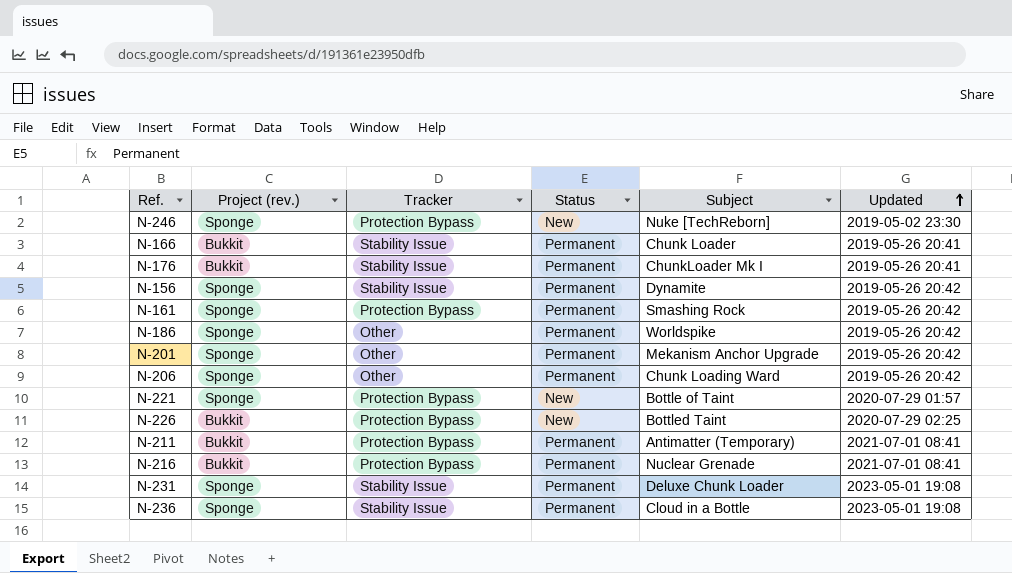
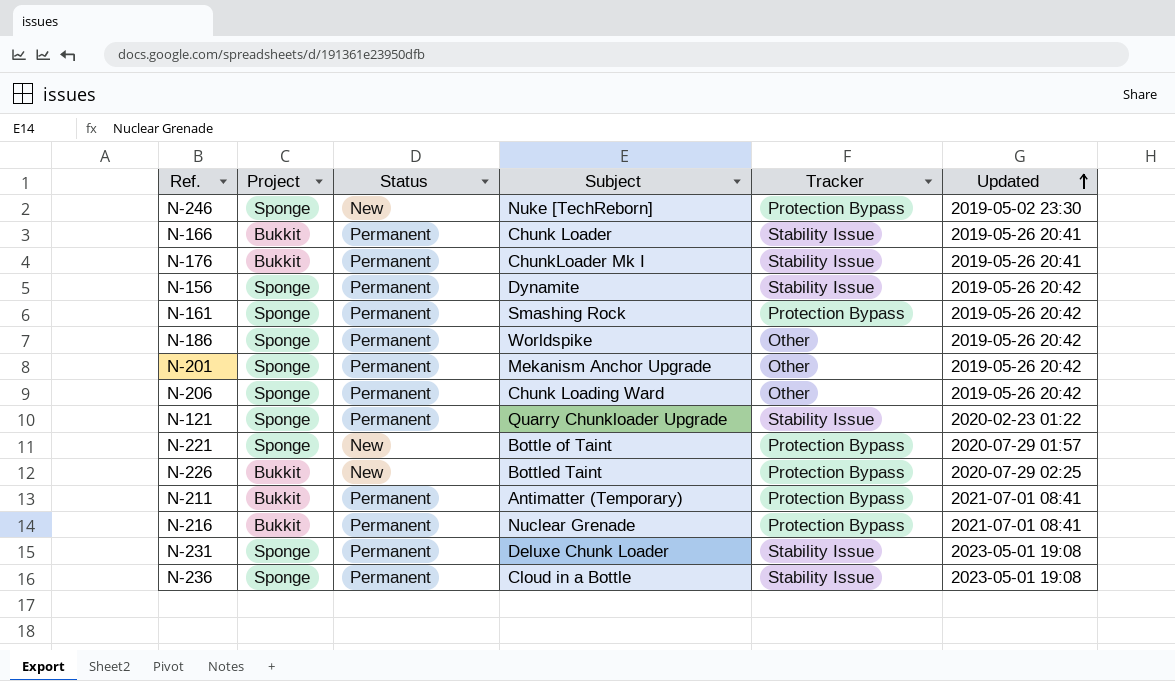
column name: Project (rev.) -> Project
column Tracker | position: 3 -> 5
row N-121: none -> Sponge | Permanent | Quarry Chunkloader Upgrade | Stability Issue | 2020-02-23 01:22

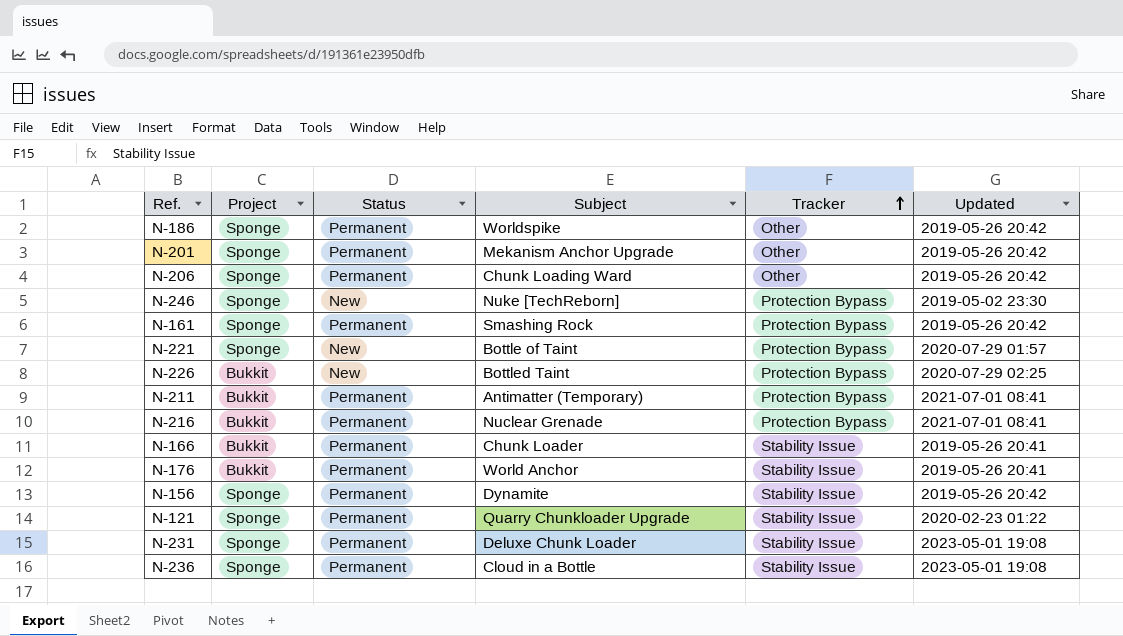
row order: Updated ascending -> Tracker ascending
N-176 | Subject: ChunkLoader Mk I -> World Anchor

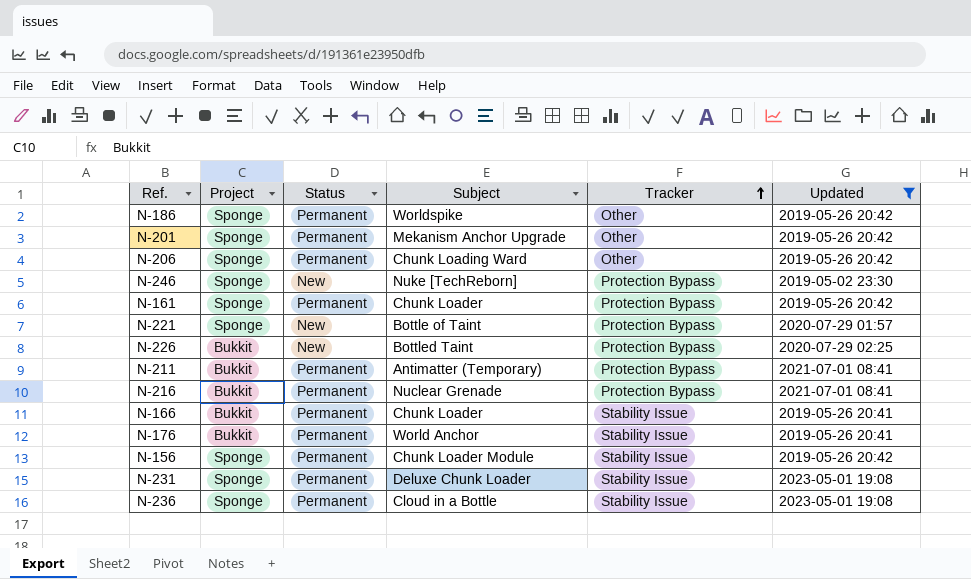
filter: none -> Updated != 2020-02-23 01:22
N-161 | Subject: Smashing Rock -> Chunk Loader
N-156 | Subject: Dynamite -> Chunk Loader Module

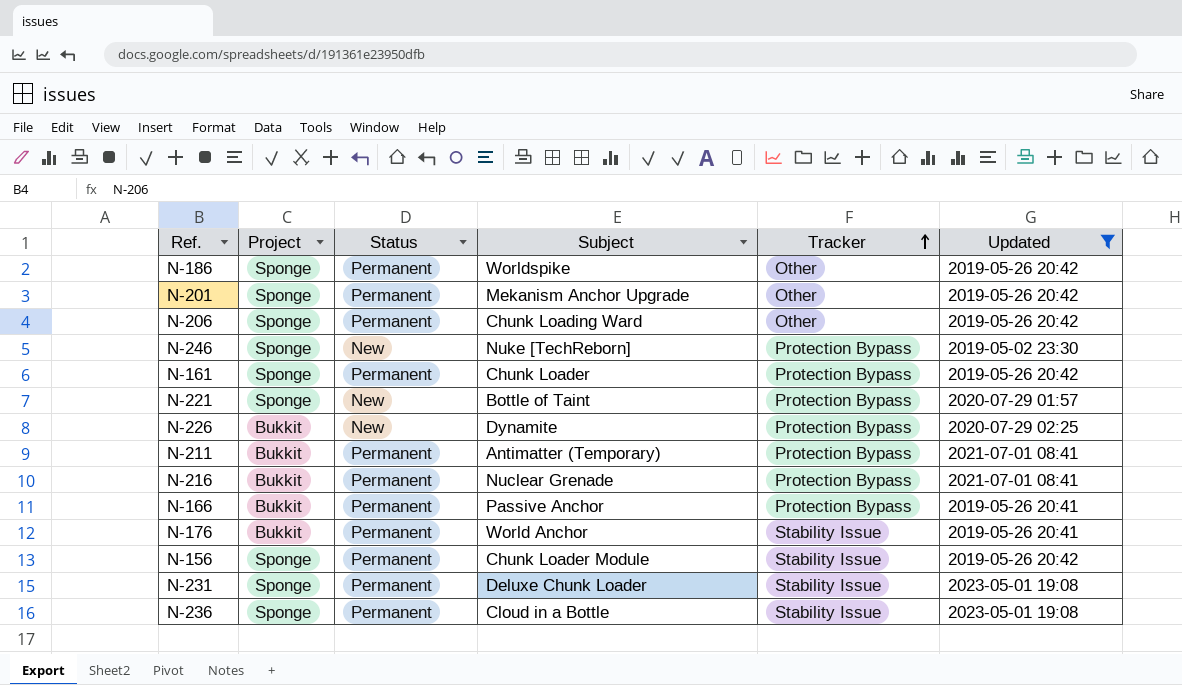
N-226 | Subject: Bottled Taint -> Dynamite
N-166 | Subject: Chunk Loader -> Passive Anchor
N-166 | Tracker: Stability Issue -> Protection Bypass

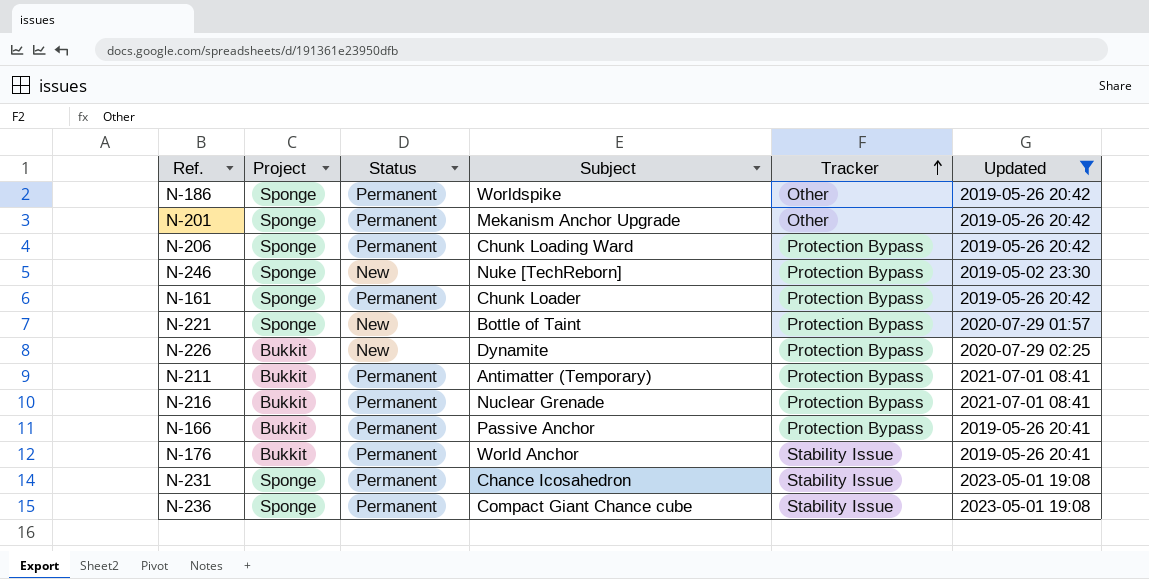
row N-156: Sponge | Permanent | Chunk Loader Module | Stability Issue | 2019-05-26 20:42 -> none
N-206 | Tracker: Other -> Protection Bypass
N-231 | Subject: Deluxe Chunk Loader -> Chance Icosahedron
N-236 | Subject: Cloud in a Bottle -> Compact Giant Chance cube

